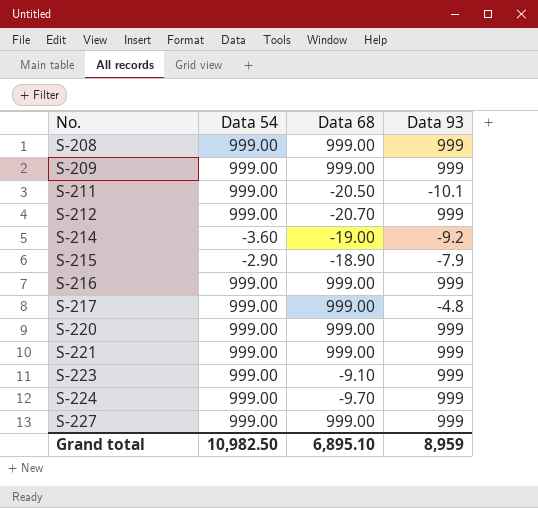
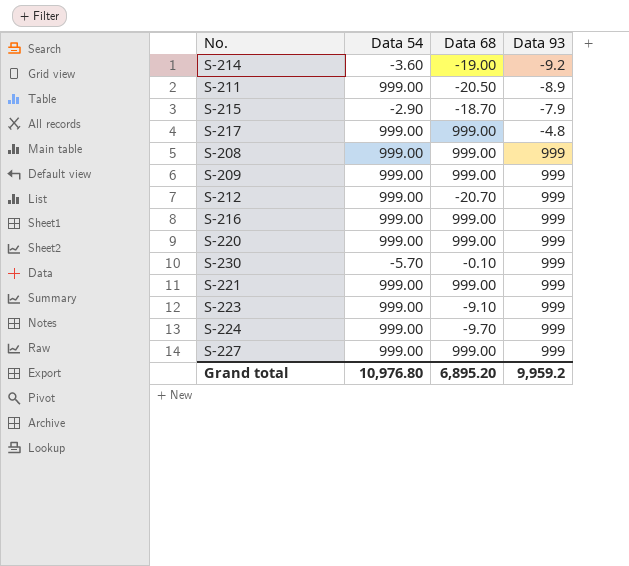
row order: No. ascending -> Data 93 ascending
S-211 | Data 93: -10.1 -> -8.9
S-215 | Data 68: -18.90 -> -18.70
row S-230: none -> -5.70 | -0.10 | 999
Grand total | Data 54: 10,982.50 -> 10,976.80
Grand total | Data 68: 6,895.10 -> 6,895.20
Grand total | Data 93: 8,959 -> 9,959.2

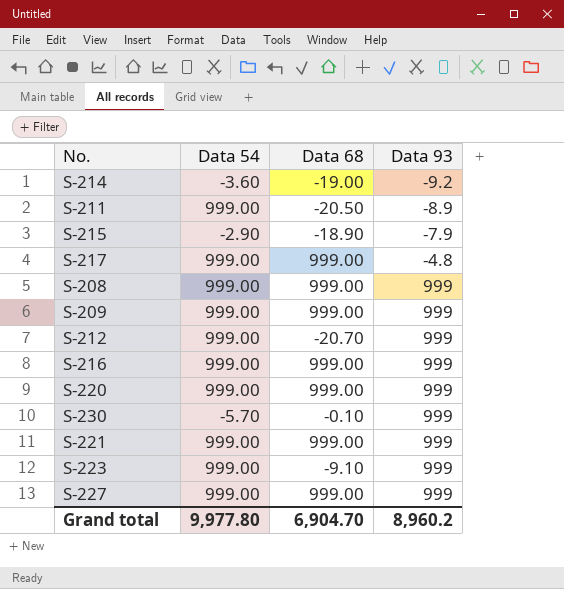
row S-224: 999.00 | -9.70 | 999 -> none
S-215 | Data 68: -18.70 -> -18.90
Grand total | Data 54: 10,976.80 -> 9,977.80
Grand total | Data 68: 6,895.20 -> 6,904.70
Grand total | Data 93: 9,959.2 -> 8,960.2

